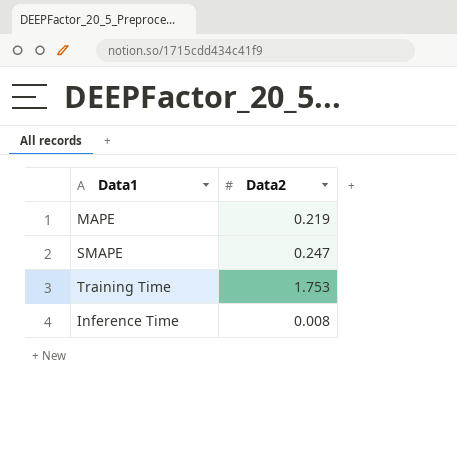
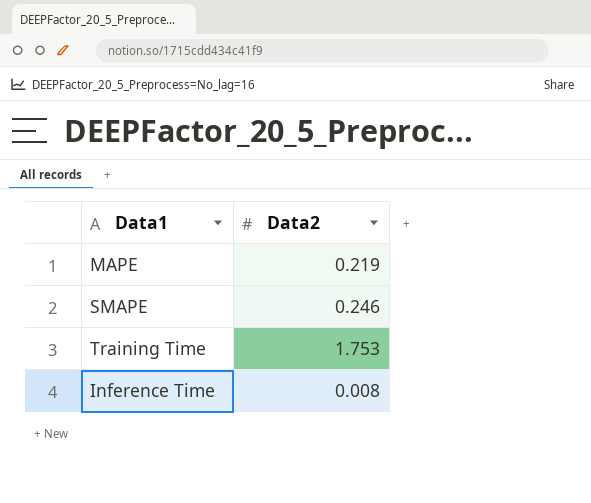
SMAPE | Data2: 0.247 -> 0.246

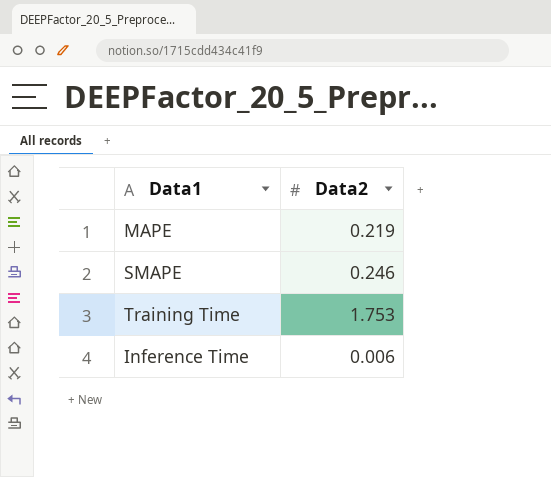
Inference Time | Data2: 0.008 -> 0.006

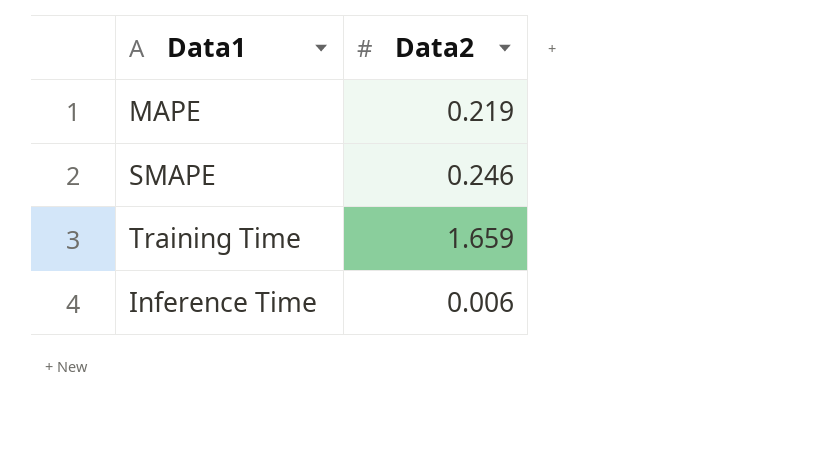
Training Time | Data2: 1.753 -> 1.659

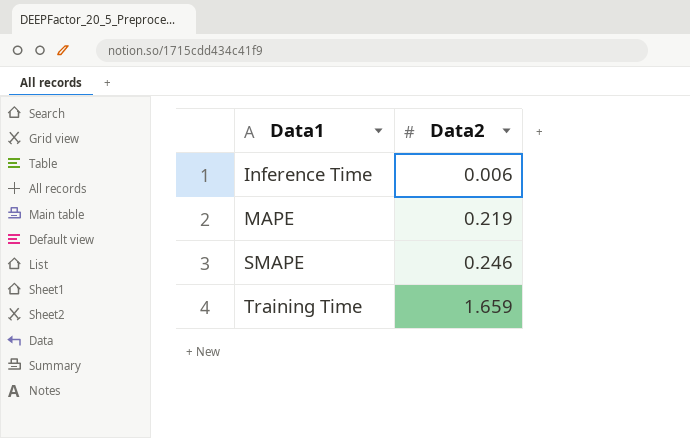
row order: none -> Data1 ascending

